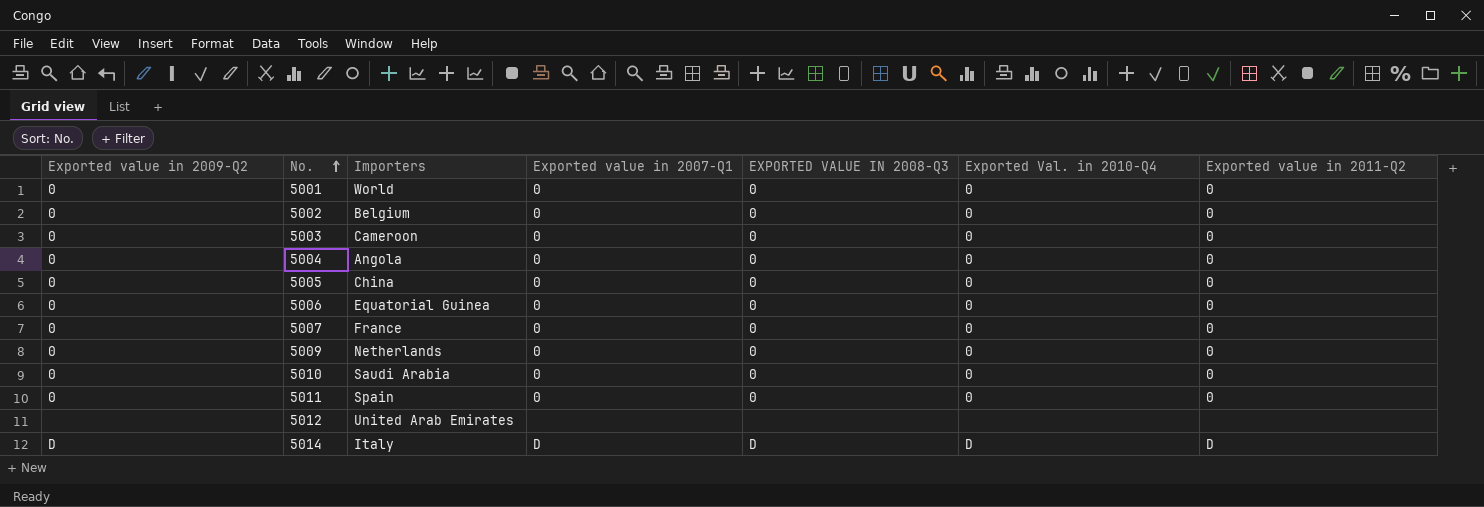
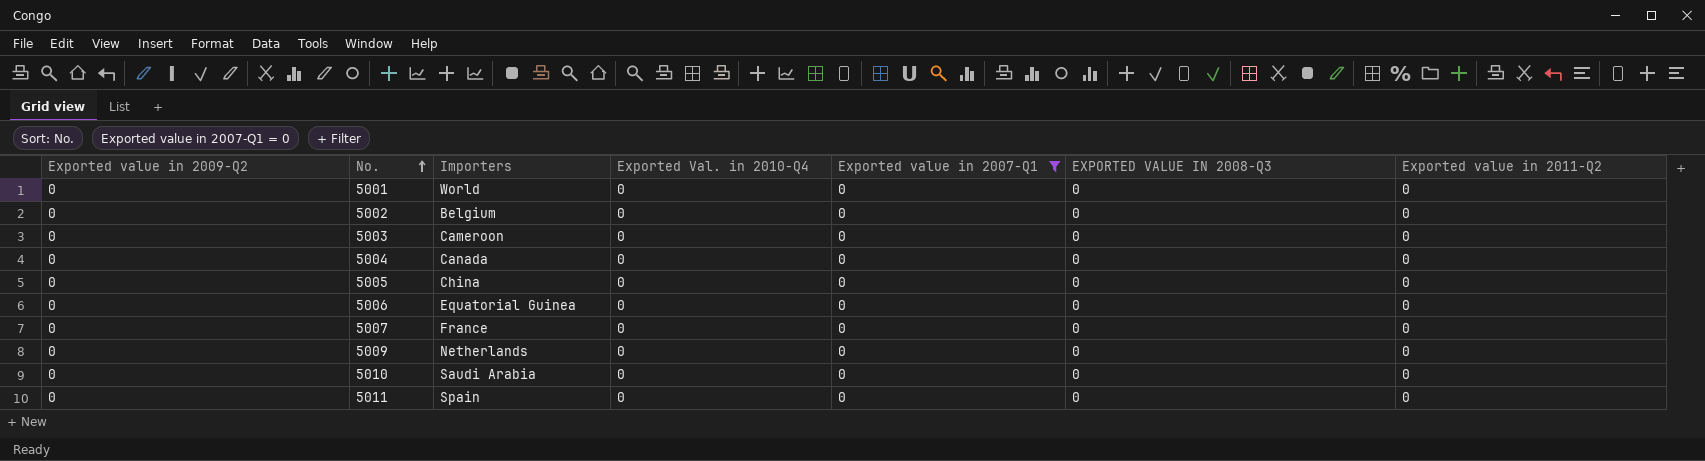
filter: none -> Exported value in 2007-Q1 = 0
column Exported Val. in 2010-Q4 | position: 6 -> 4
5004 | Importers: Angola -> Canada

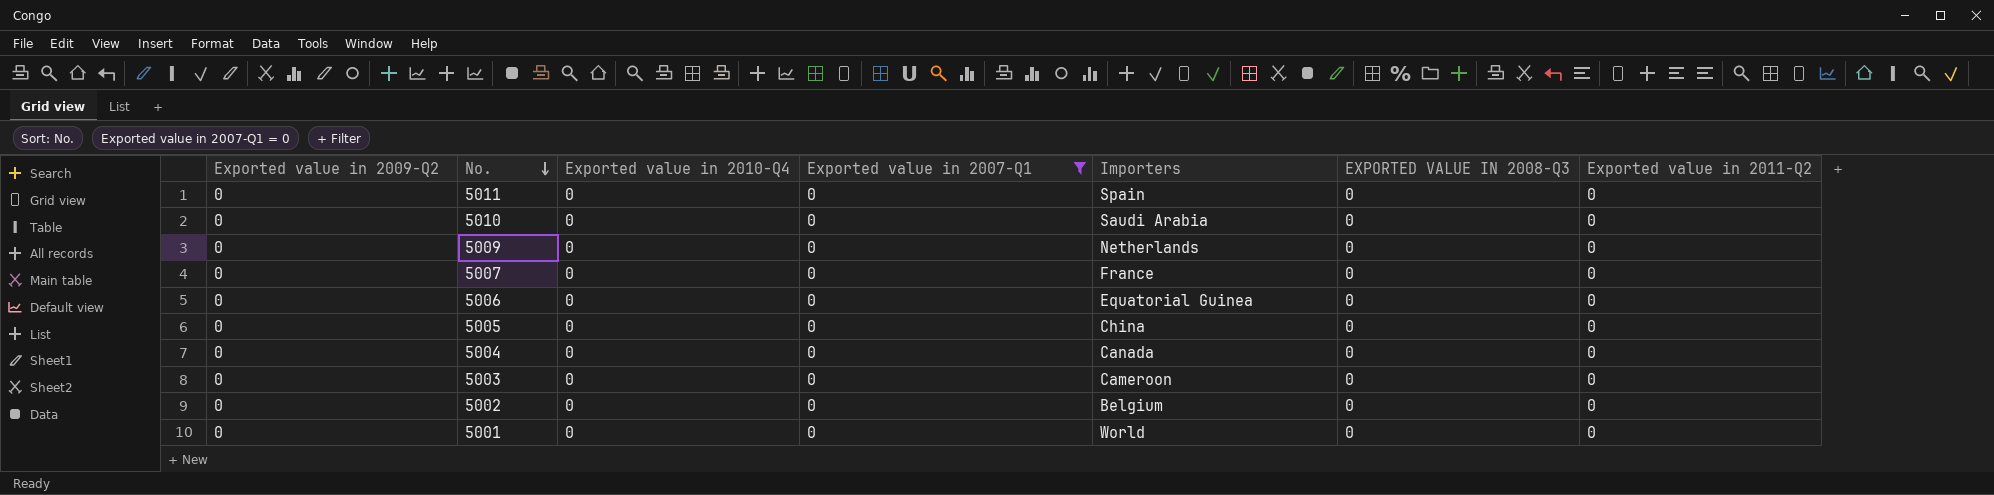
row order: No. ascending -> No. descending
column name: Exported Val. in 2010-Q4 -> Exported value in 2010-Q4
column Importers | position: 3 -> 5

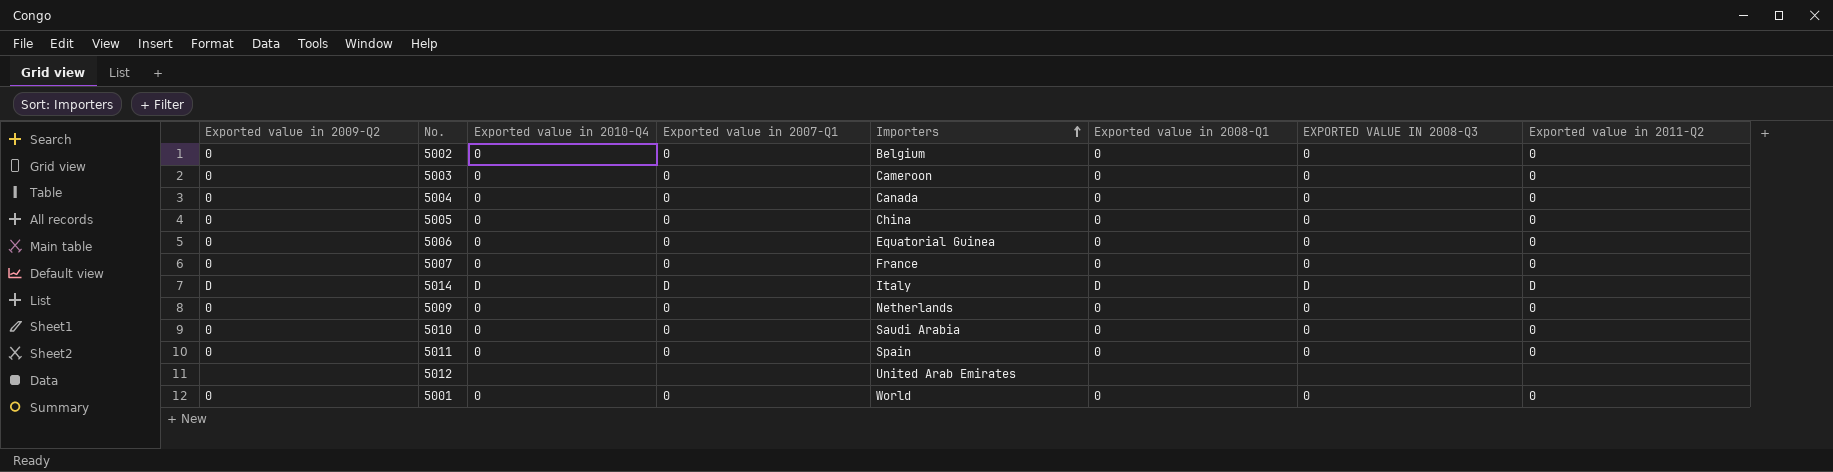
filter: Exported value in 2007-Q1 = 0 -> none
row order: No. descending -> Importers ascending
column Exported value in 2008-Q1 | position: none -> 6

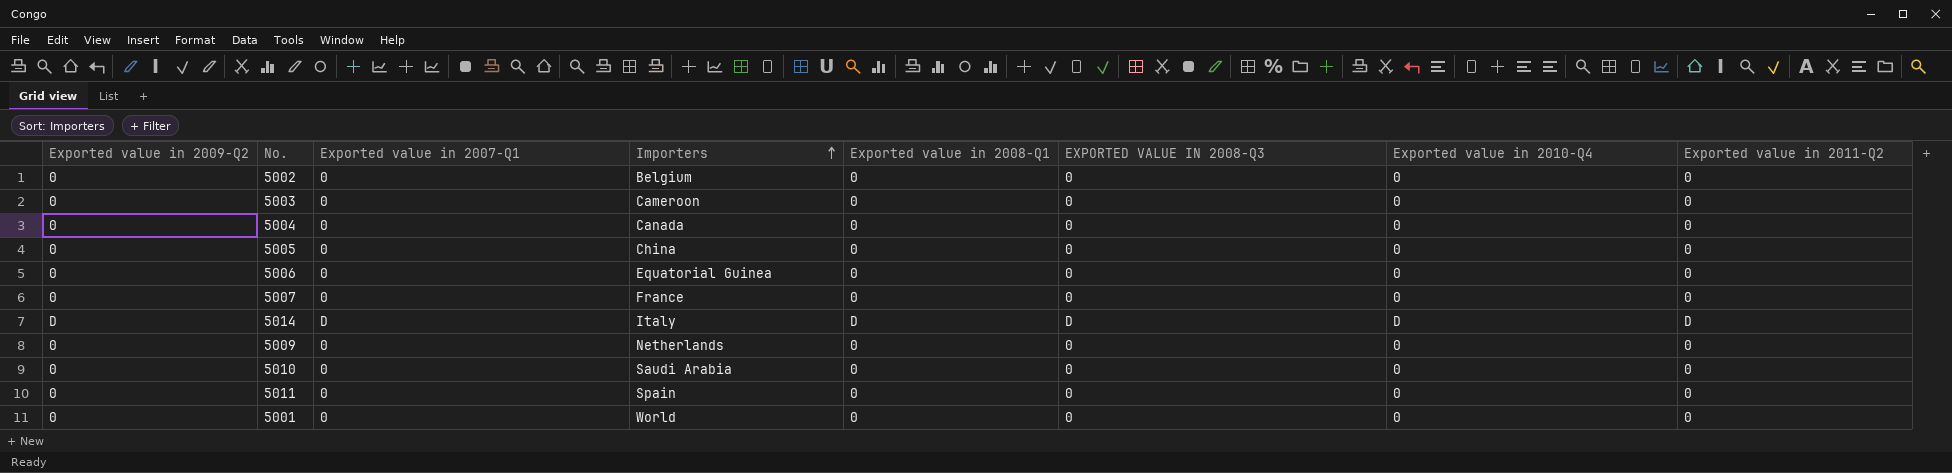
column Exported value in 2010-Q4 | position: 3 -> 7
row 5012: none | none | none | United Arab Emirates | none | none | none -> none

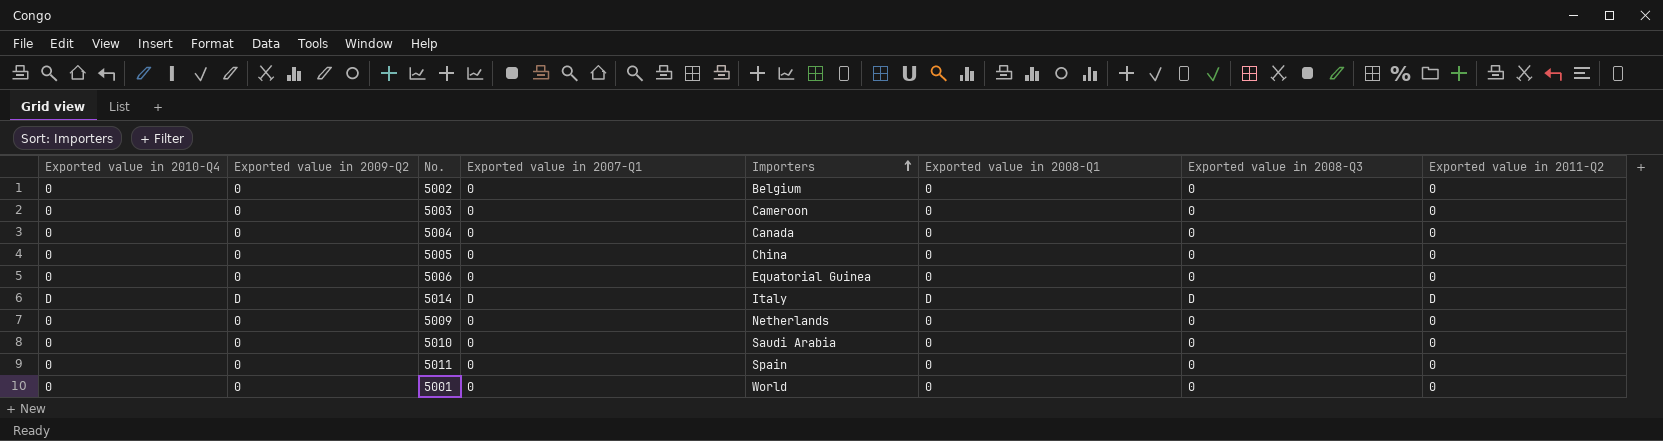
column Exported value in 2010-Q4 | position: 7 -> 1
column name: EXPORTED VALUE IN 2008-Q3 -> Exported value in 2008-Q3
row 5007: 0 | 0 | France | 0 | 0 | 0 | 0 -> none

